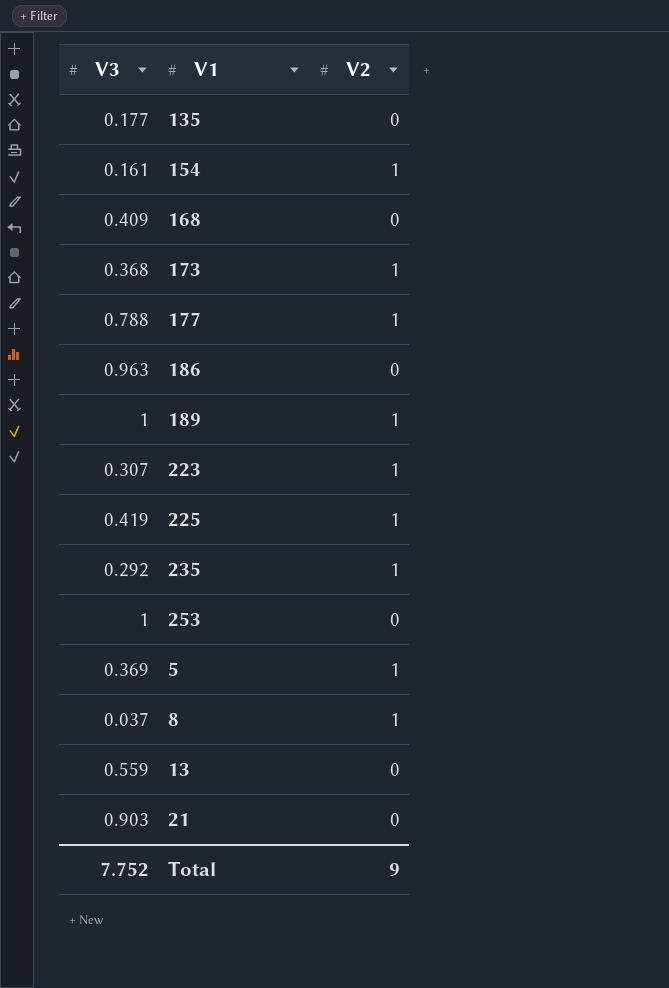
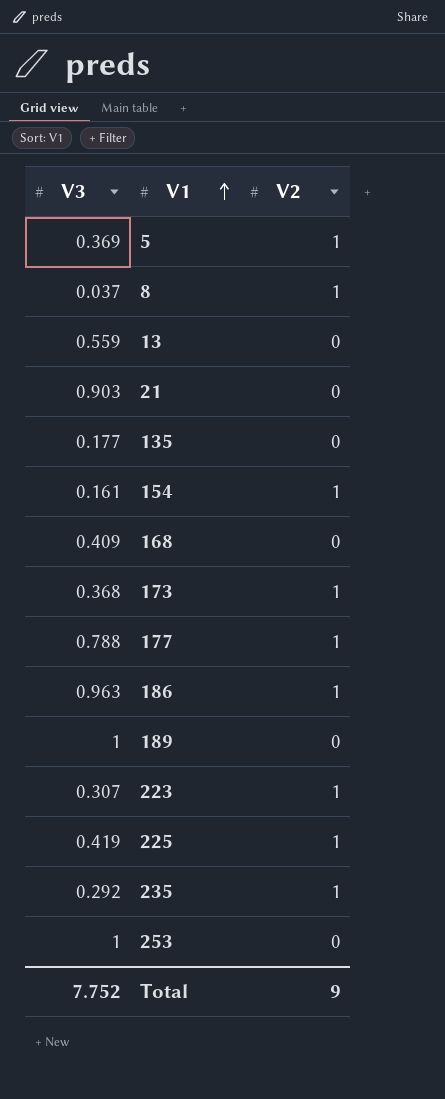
row order: none -> V1 ascending
186 | V2: 0 -> 1
189 | V2: 1 -> 0

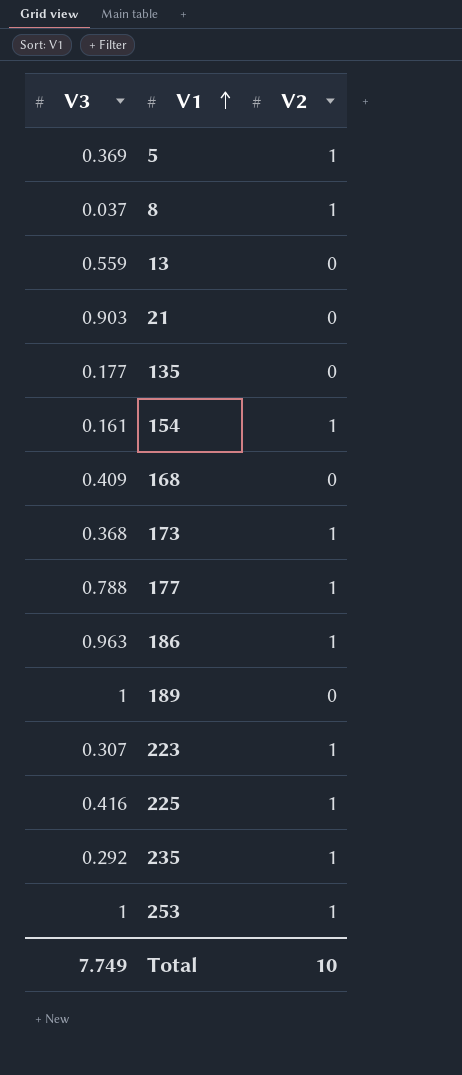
225 | V3: 0.419 -> 0.416
253 | V2: 0 -> 1
Total | V3: 7.752 -> 7.749
Total | V2: 9 -> 10

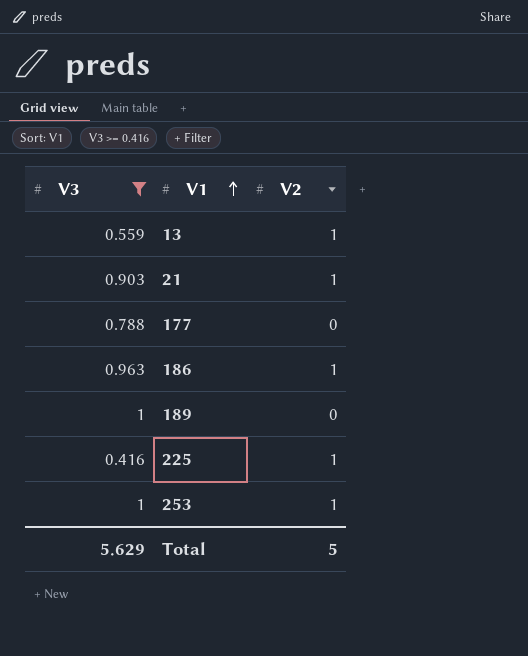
filter: none -> V3 >= 0.416
13 | V2: 0 -> 1
21 | V2: 0 -> 1
177 | V2: 1 -> 0
Total | V3: 7.749 -> 5.629
Total | V2: 10 -> 5

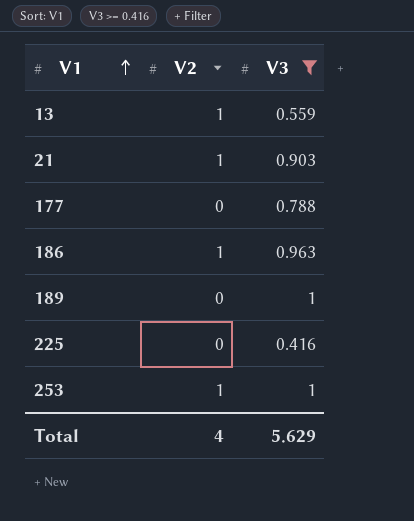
column V3 | position: 1 -> 3
225 | V2: 1 -> 0
Total | V2: 5 -> 4

